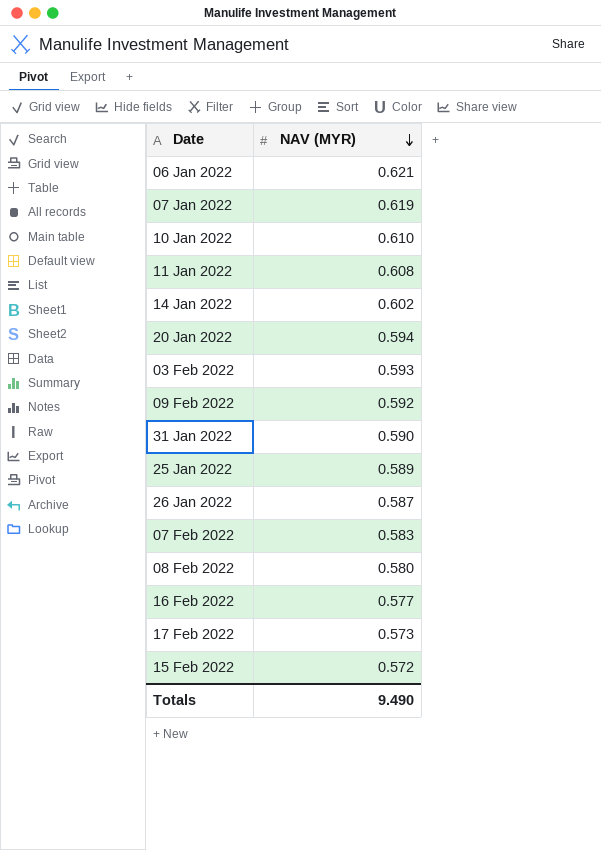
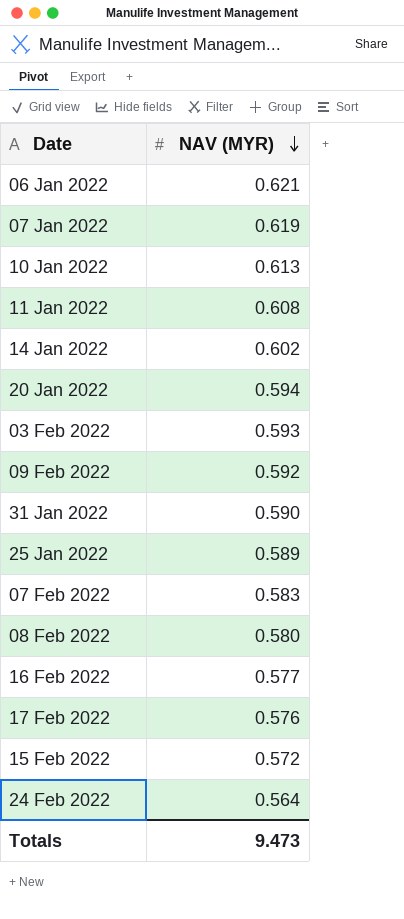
row 26 Jan 2022: 0.587 -> none
10 Jan 2022 | NAV (MYR): 0.610 -> 0.613
17 Feb 2022 | NAV (MYR): 0.573 -> 0.576
row 24 Feb 2022: none -> 0.564
Totals | NAV (MYR): 9.490 -> 9.473

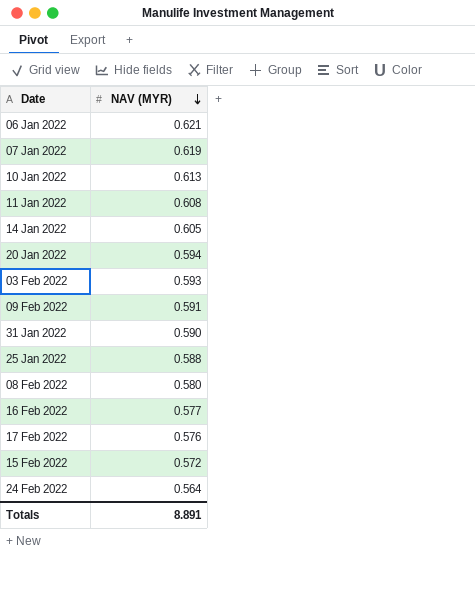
row 07 Feb 2022: 0.583 -> none
14 Jan 2022 | NAV (MYR): 0.602 -> 0.605
09 Feb 2022 | NAV (MYR): 0.592 -> 0.591
25 Jan 2022 | NAV (MYR): 0.589 -> 0.588
Totals | NAV (MYR): 9.473 -> 8.891

